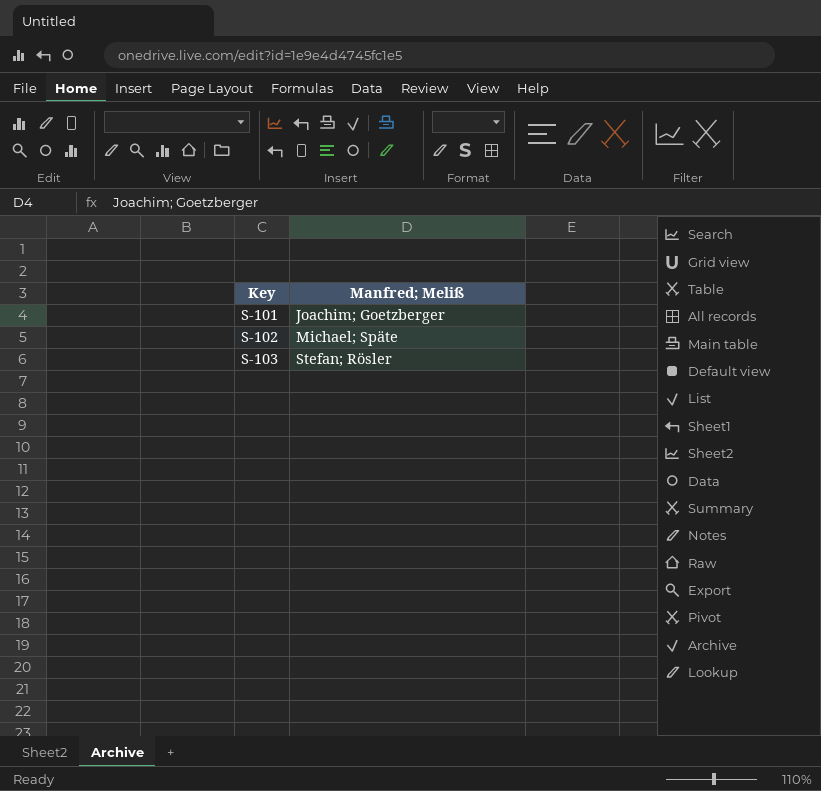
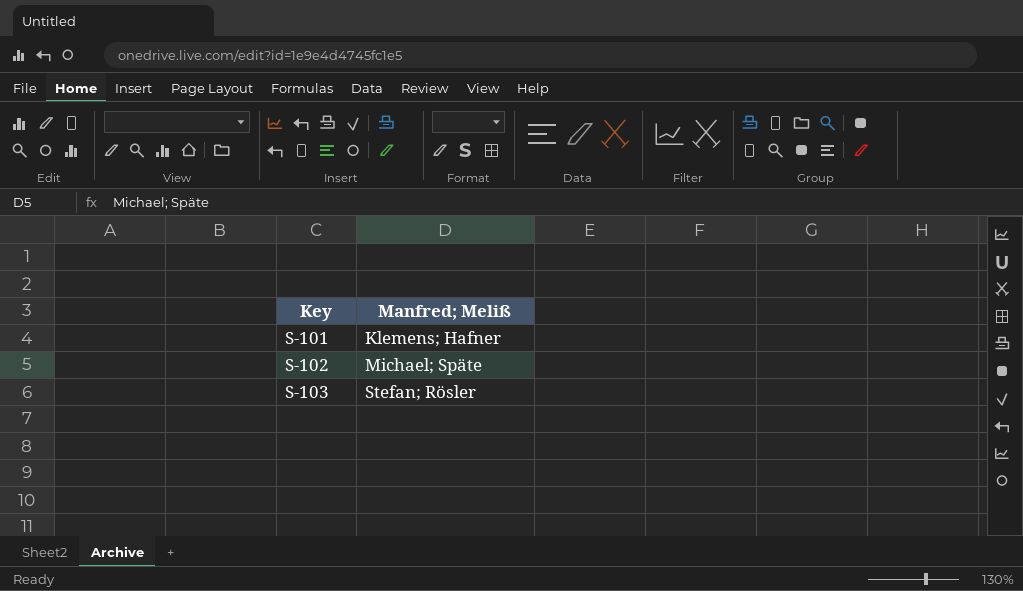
S-101 | Manfred; Meliß: Joachim; Goetzberger -> Klemens; Hafner

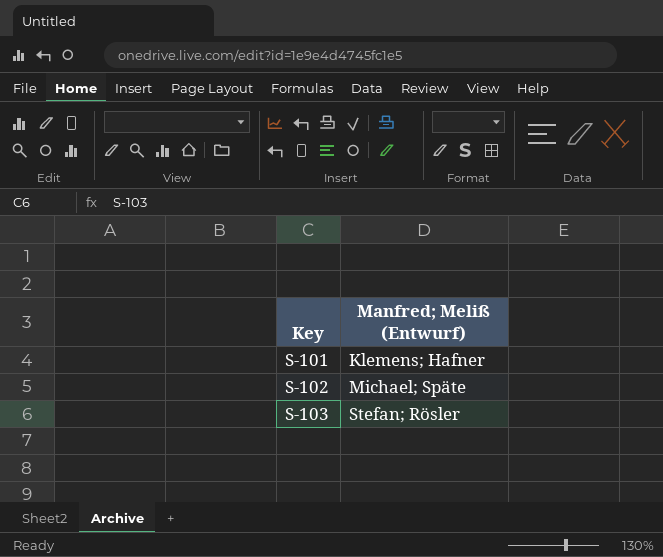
column name: Manfred; Meliß -> Manfred; Meliß (Entwurf)

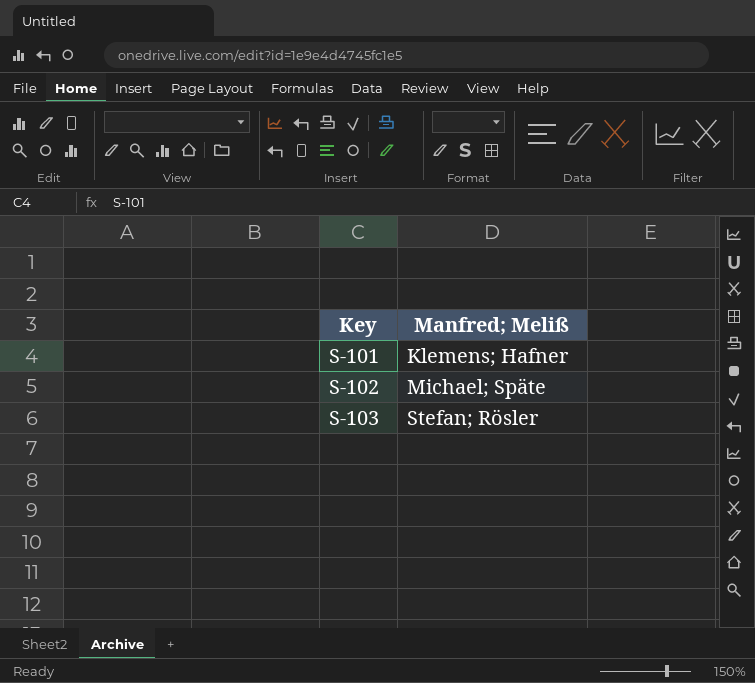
column name: Manfred; Meliß (Entwurf) -> Manfred; Meliß

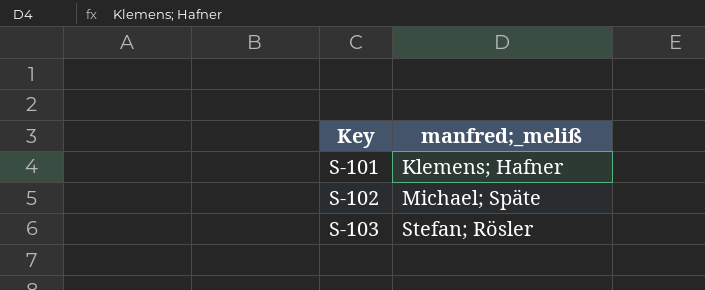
column name: Manfred; Meliß -> manfred;_meliß

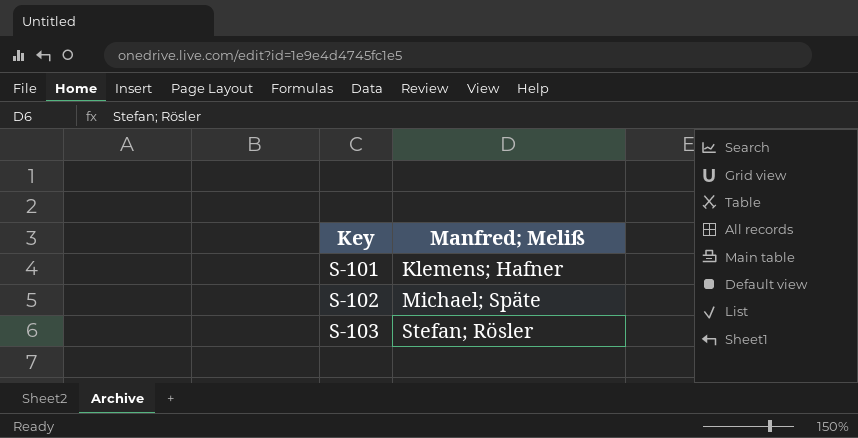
column name: manfred;_meliß -> Manfred; Meliß

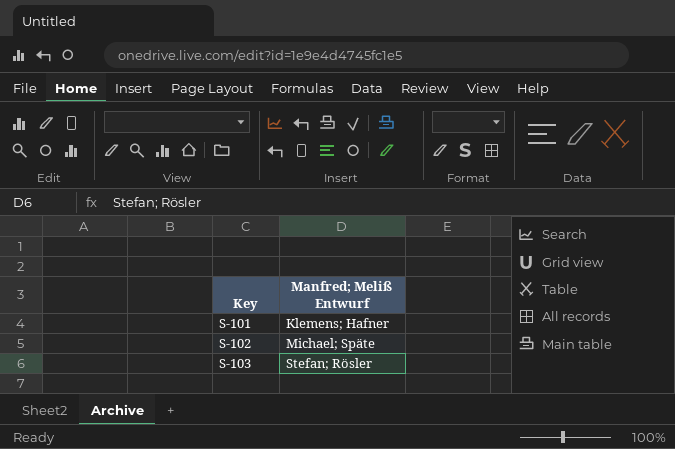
column name: Manfred; Meliß -> Manfred; Meliß Entwurf

